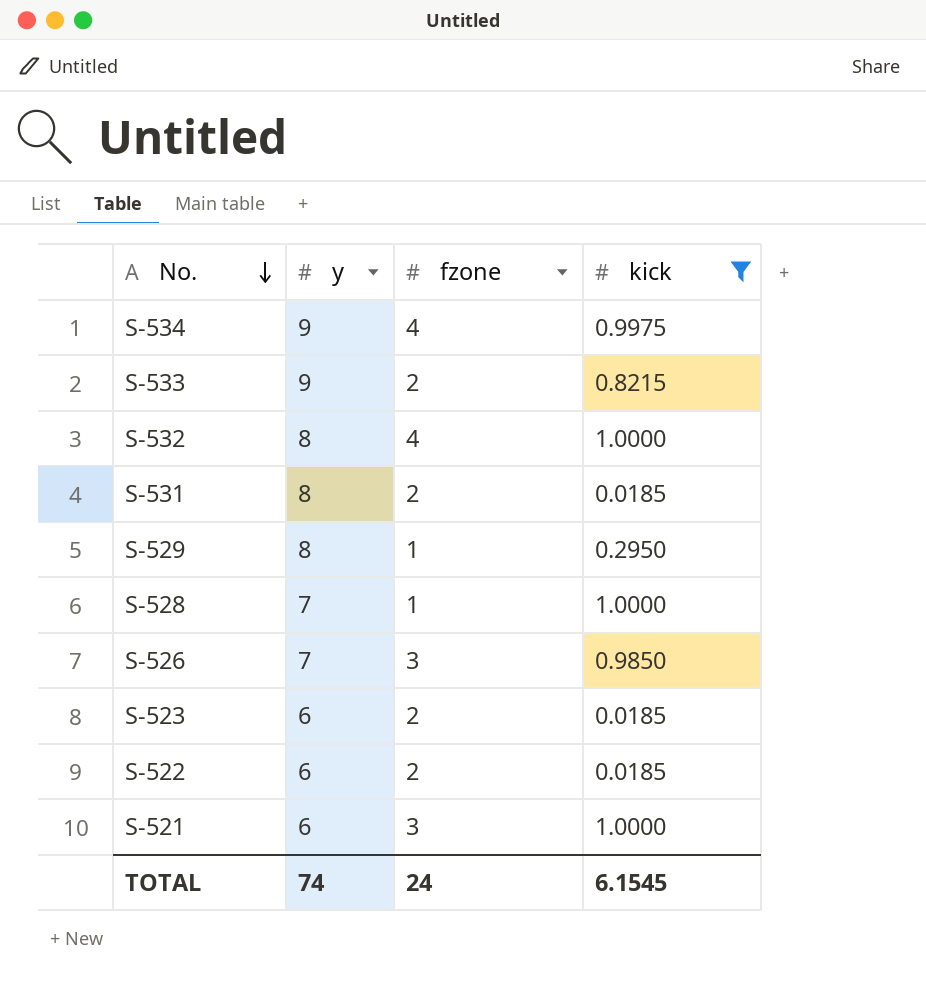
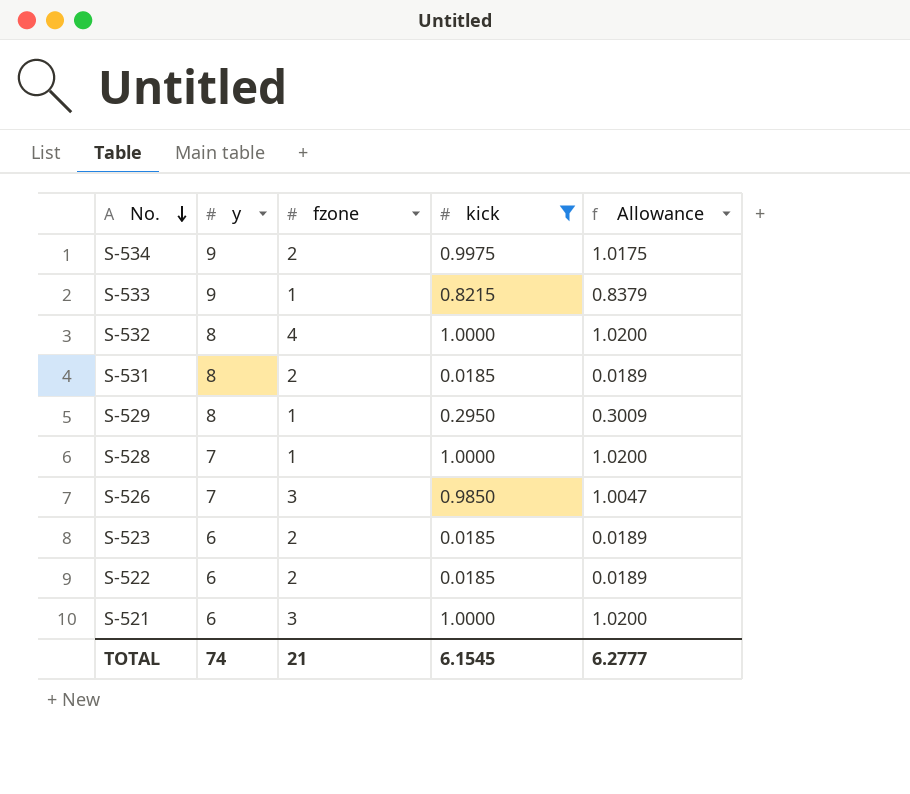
column Allowance | formula: none -> [kick] * 1.02
S-534 | fzone: 4 -> 2
S-533 | fzone: 2 -> 1
TOTAL | fzone: 24 -> 21

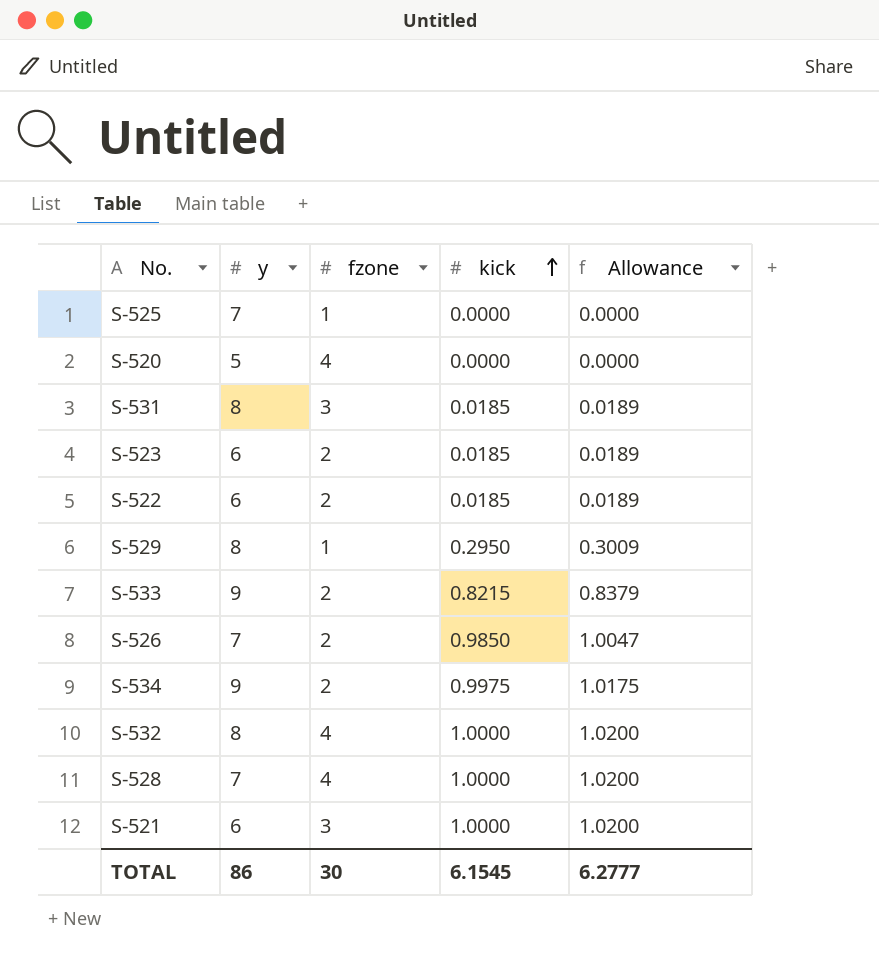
filter: kick != 0.0000 -> none
row order: No. descending -> kick ascending
S-531 | fzone: 2 -> 3
S-533 | fzone: 1 -> 2
S-526 | fzone: 3 -> 2
S-528 | fzone: 1 -> 4
TOTAL | y: 74 -> 86
TOTAL | fzone: 21 -> 30

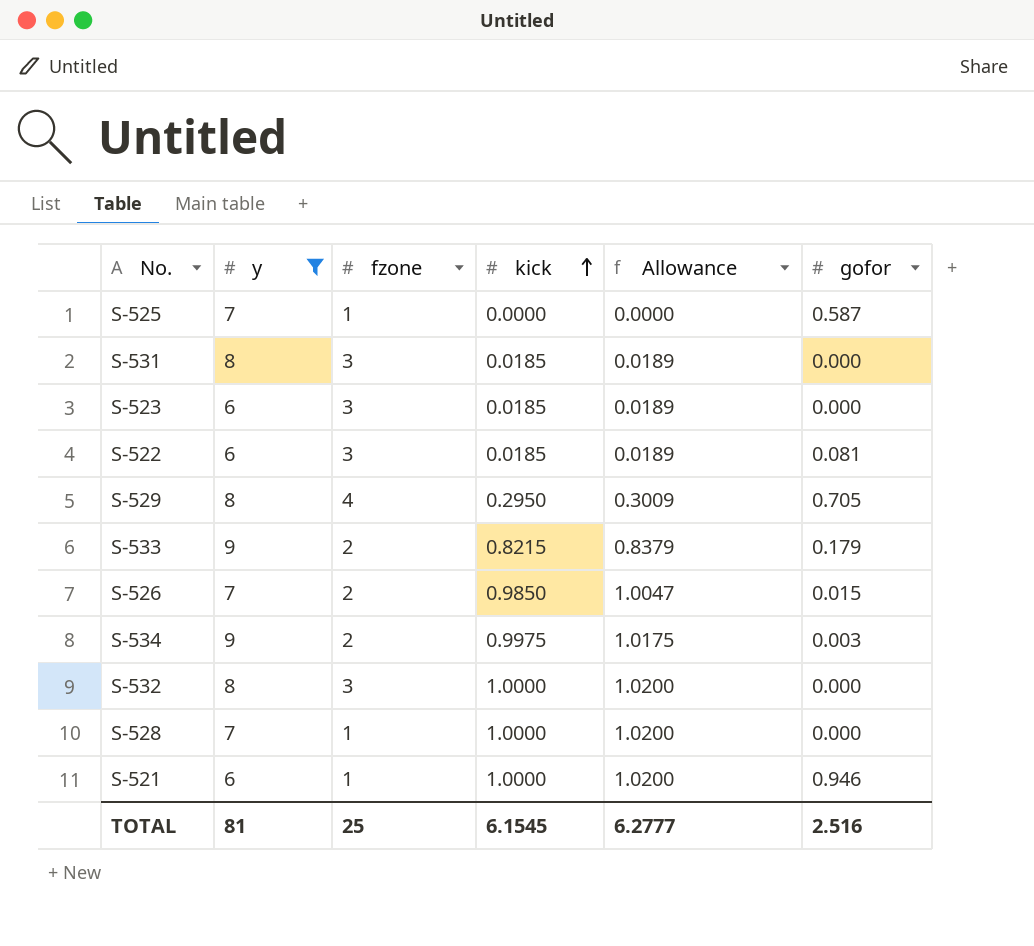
filter: none -> y != 5
column gofor | position: none -> 6
S-523 | fzone: 2 -> 3
S-522 | fzone: 2 -> 3
S-529 | fzone: 1 -> 4
S-532 | fzone: 4 -> 3
S-528 | fzone: 4 -> 1
S-521 | fzone: 3 -> 1
TOTAL | y: 86 -> 81
TOTAL | fzone: 30 -> 25

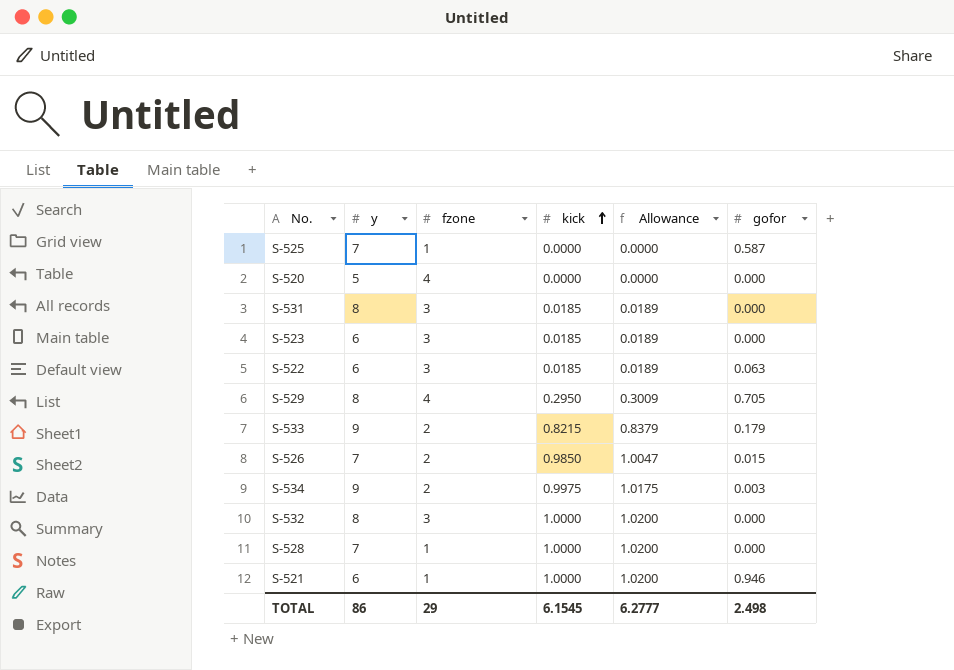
filter: y != 5 -> none
S-522 | gofor: 0.081 -> 0.063
TOTAL | y: 81 -> 86
TOTAL | fzone: 25 -> 29
TOTAL | gofor: 2.516 -> 2.498

